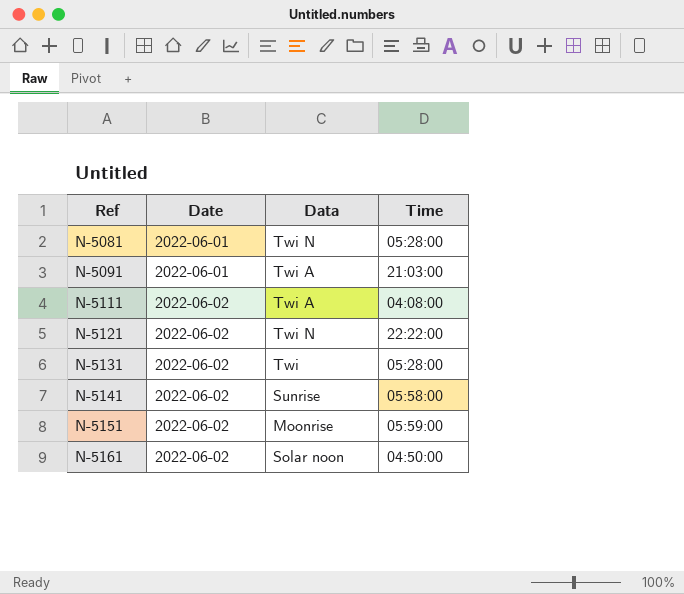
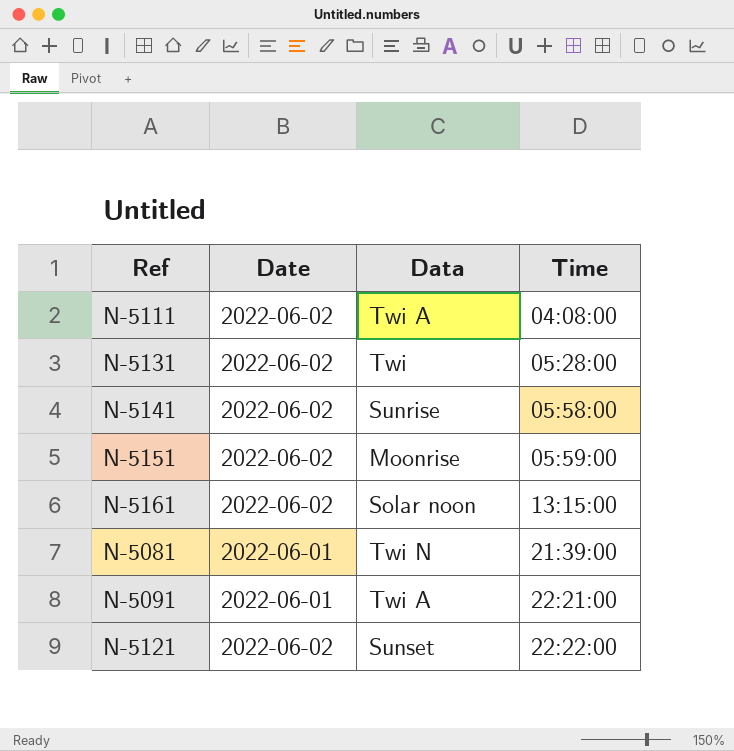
row order: Ref ascending -> Time ascending
N-5161 | Time: 04:50:00 -> 13:15:00
N-5081 | Time: 05:28:00 -> 21:39:00
N-5091 | Time: 21:03:00 -> 22:21:00
N-5121 | Data: Twi N -> Sunset

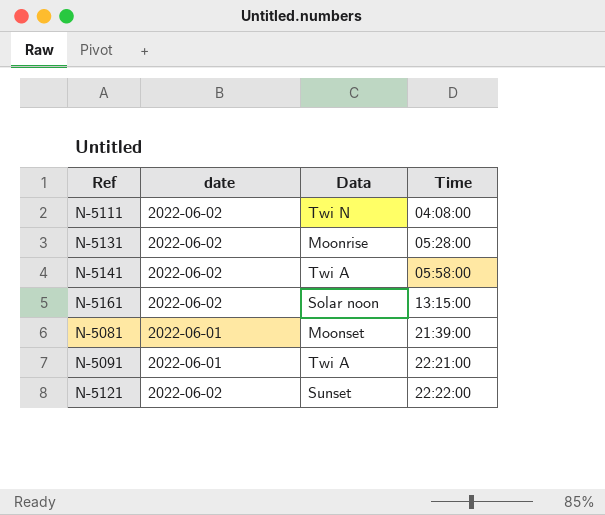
column name: Date -> date
row N-5151: 2022-06-02 | Moonrise | 05:59:00 -> none
N-5111 | Data: Twi A -> Twi N
N-5131 | Data: Twi -> Moonrise
N-5141 | Data: Sunrise -> Twi A
N-5081 | Data: Twi N -> Moonset

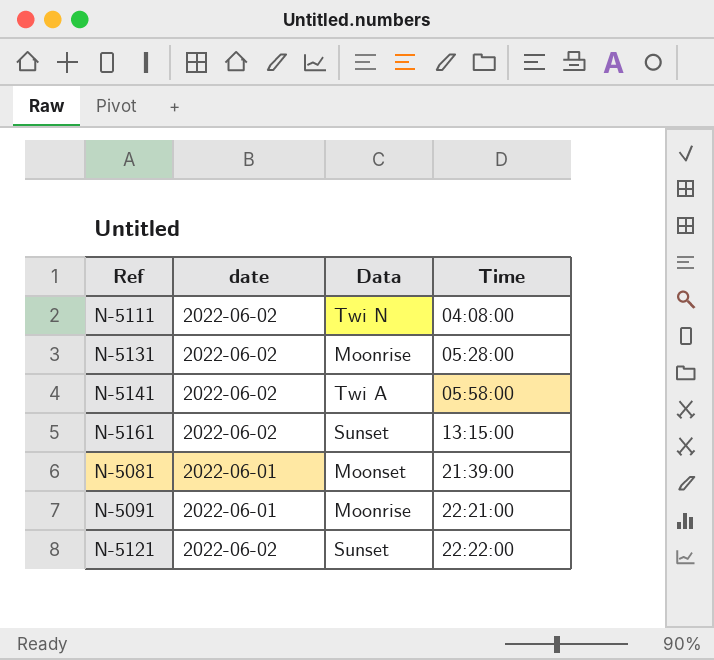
N-5161 | Data: Solar noon -> Sunset
N-5091 | Data: Twi A -> Moonrise

